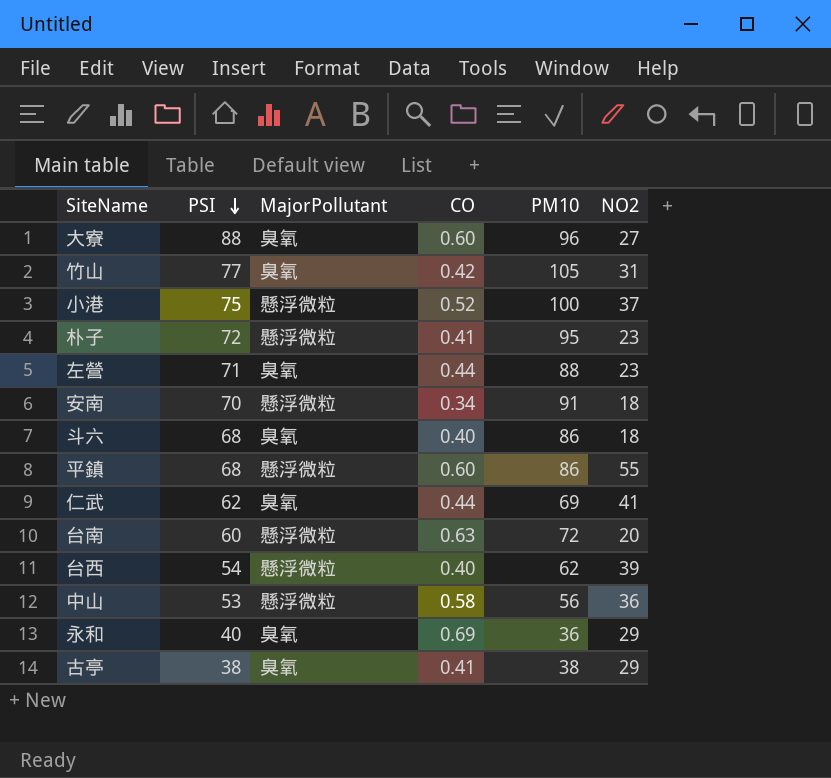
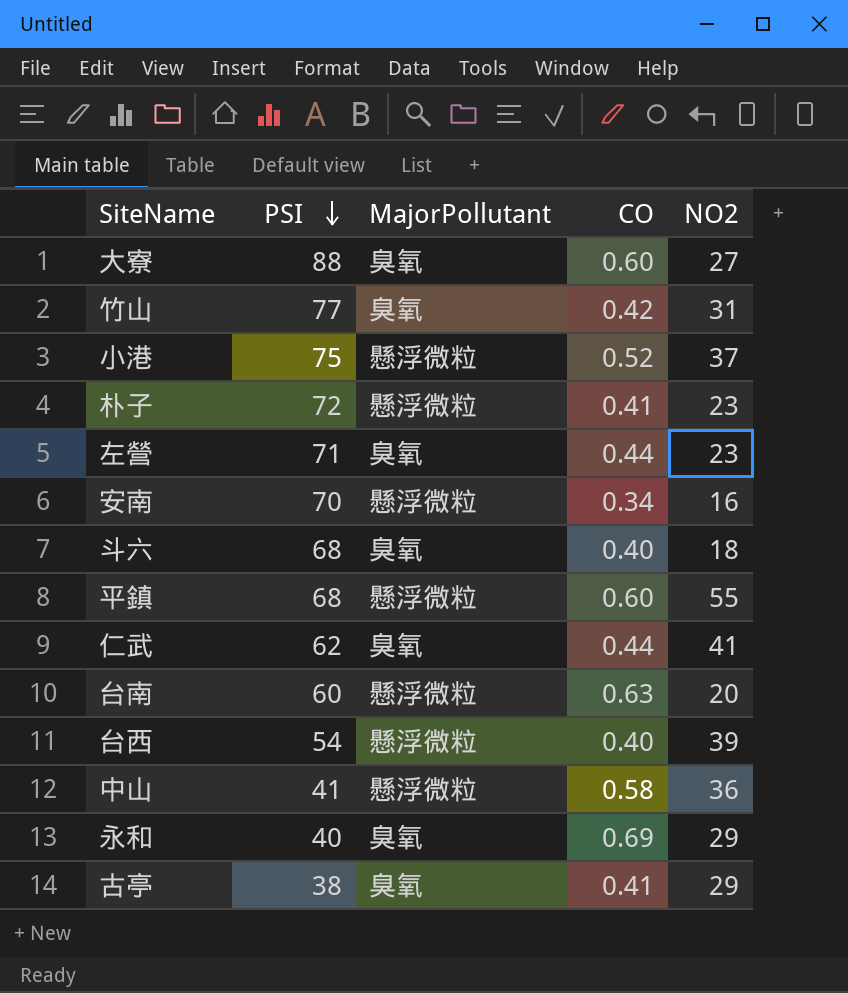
column PM10 | position: 5 -> none
安南 | NO2: 18 -> 16
中山 | PSI: 53 -> 41

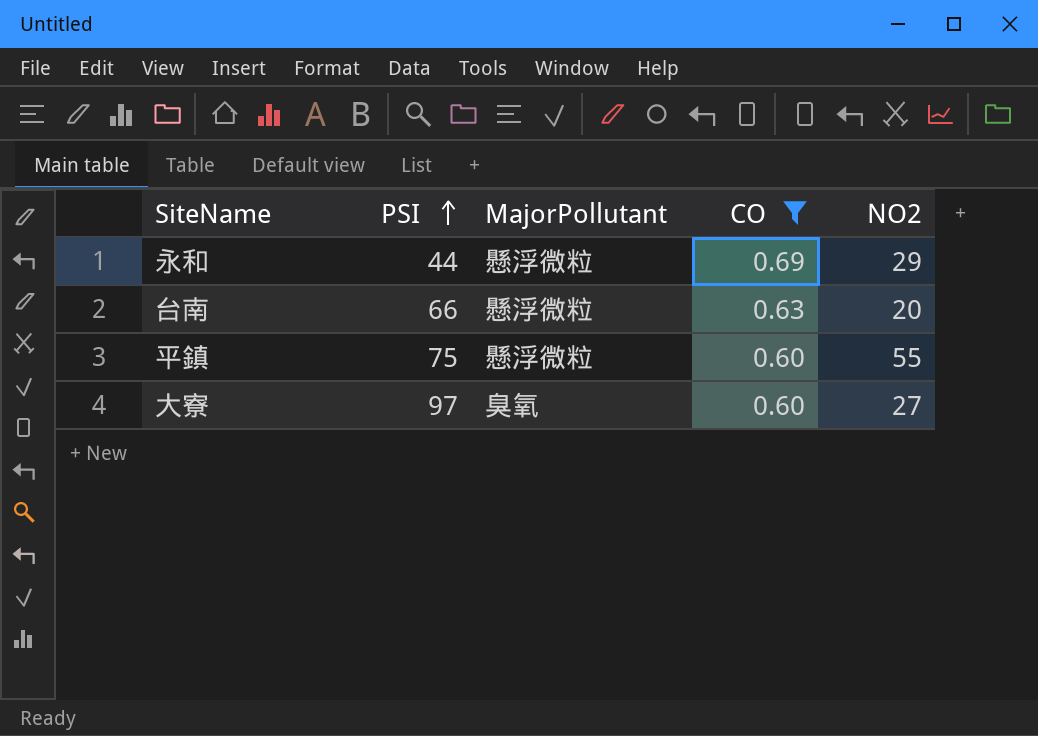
filter: none -> CO >= 0.60
row order: PSI descending -> PSI ascending
永和 | PSI: 40 -> 44
永和 | MajorPollutant: 臭氧 -> 懸浮微粒
台南 | PSI: 60 -> 66
平鎮 | PSI: 68 -> 75
大寮 | PSI: 88 -> 97

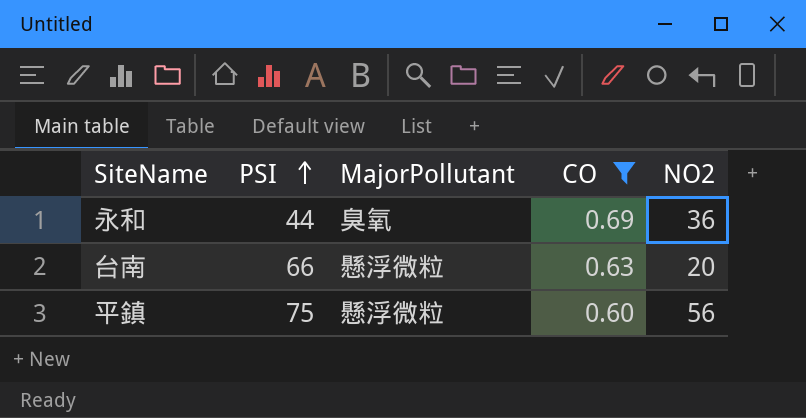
row 大寮: 97 | 臭氧 | 0.60 | 27 -> none
永和 | MajorPollutant: 懸浮微粒 -> 臭氧
永和 | NO2: 29 -> 36
平鎮 | NO2: 55 -> 56

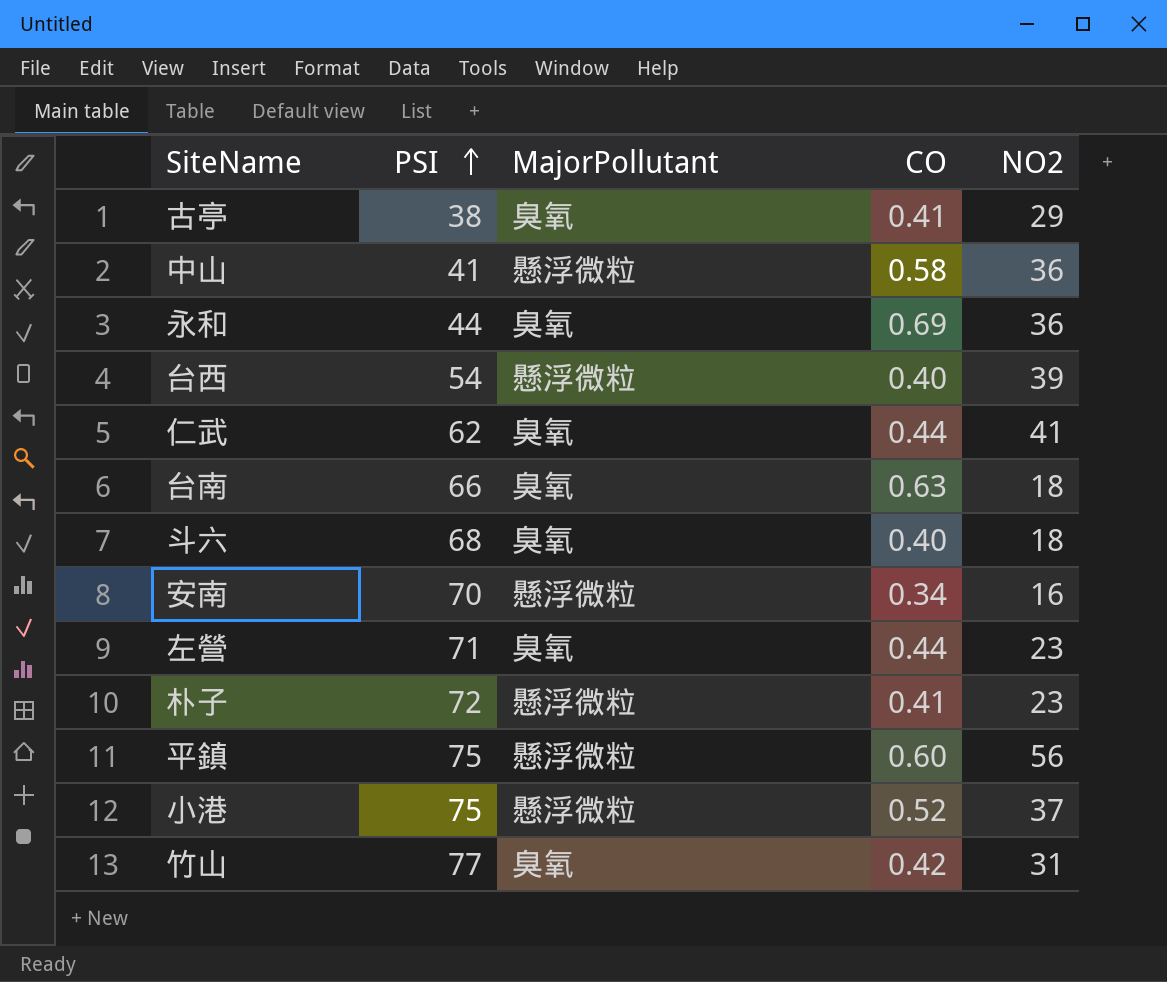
filter: CO >= 0.60 -> none
台南 | MajorPollutant: 懸浮微粒 -> 臭氧
台南 | NO2: 20 -> 18

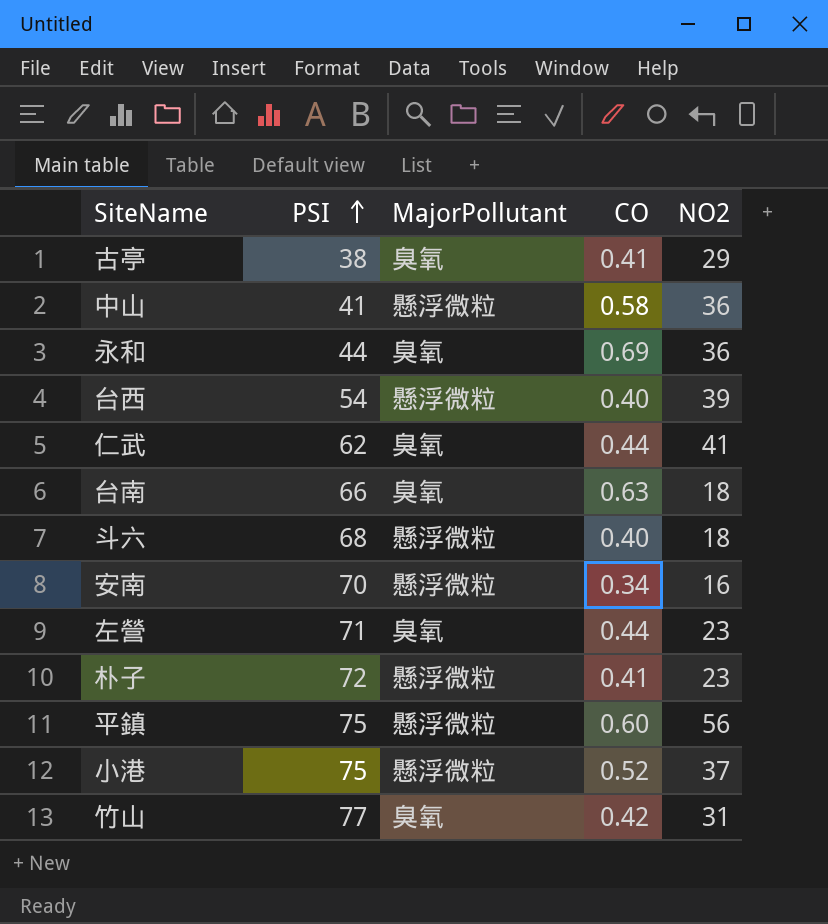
斗六 | MajorPollutant: 臭氧 -> 懸浮微粒

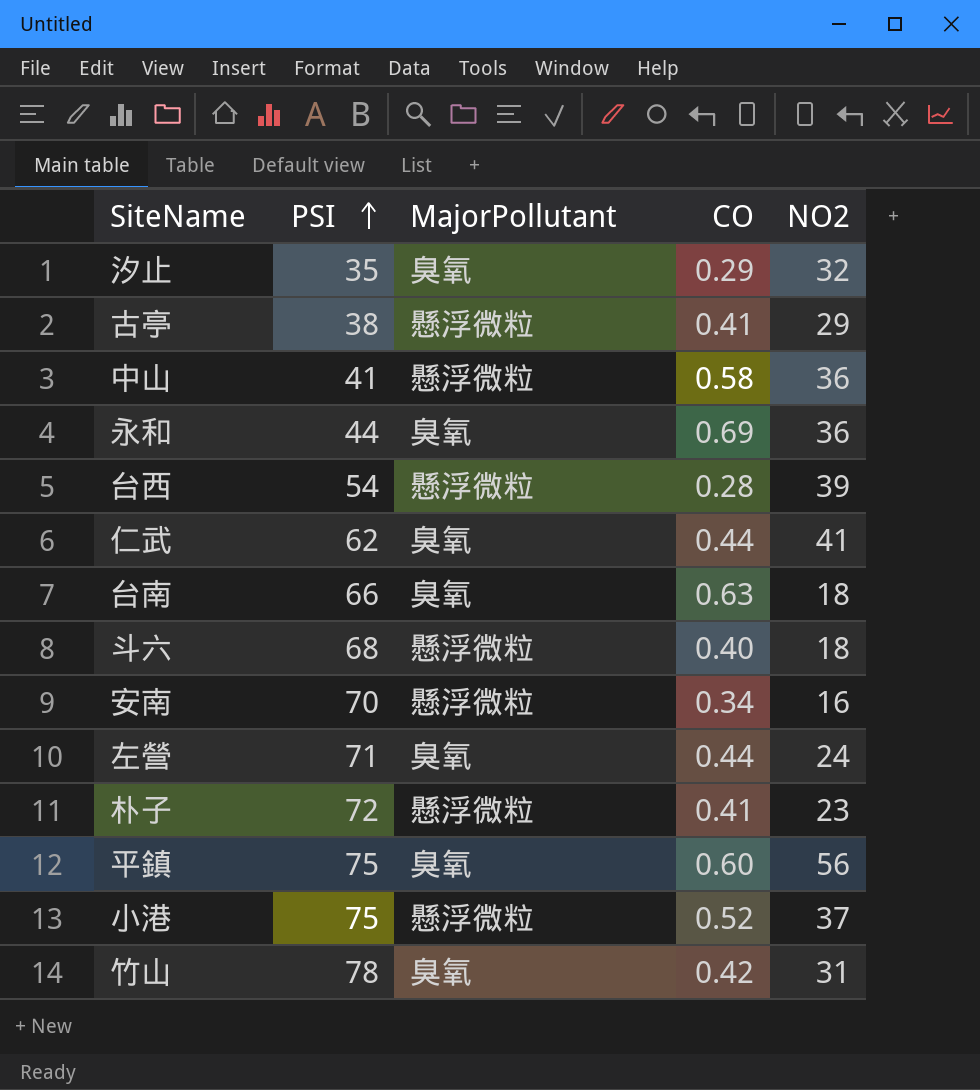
row 汐止: none -> 35 | 臭氧 | 0.29 | 32
古亭 | MajorPollutant: 臭氧 -> 懸浮微粒
台西 | CO: 0.40 -> 0.28
左營 | NO2: 23 -> 24
平鎮 | MajorPollutant: 懸浮微粒 -> 臭氧
竹山 | PSI: 77 -> 78

